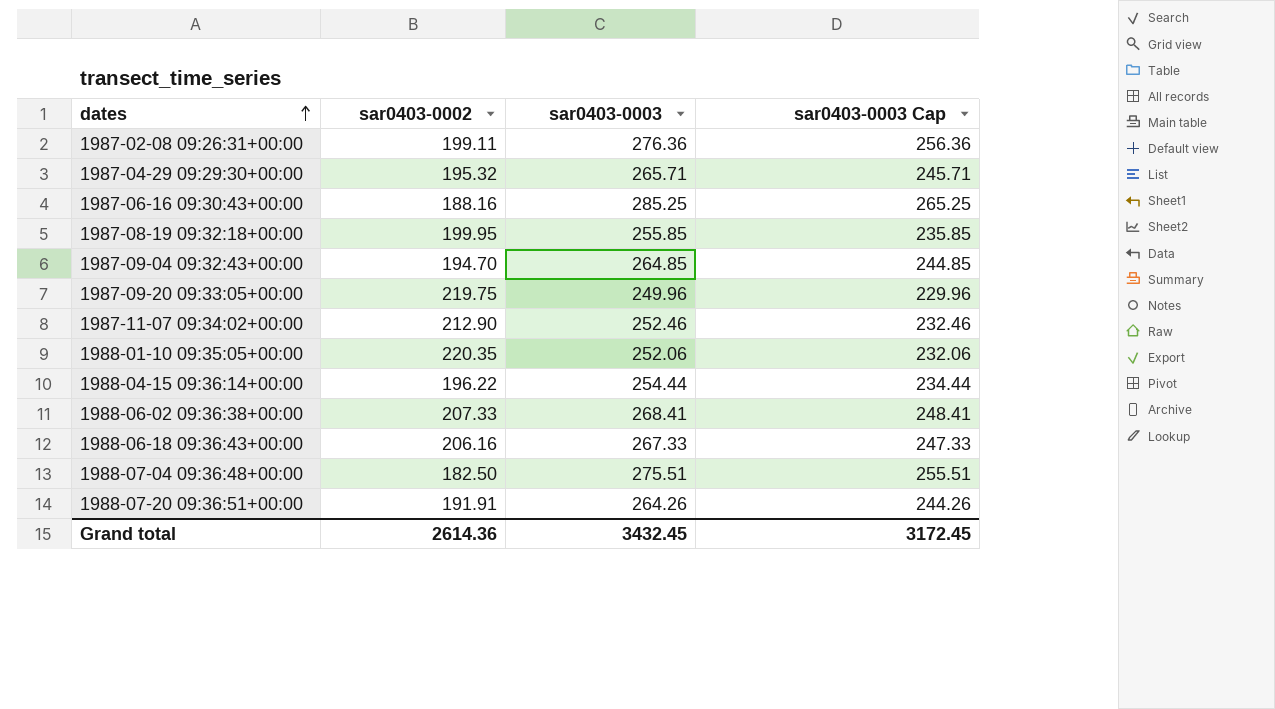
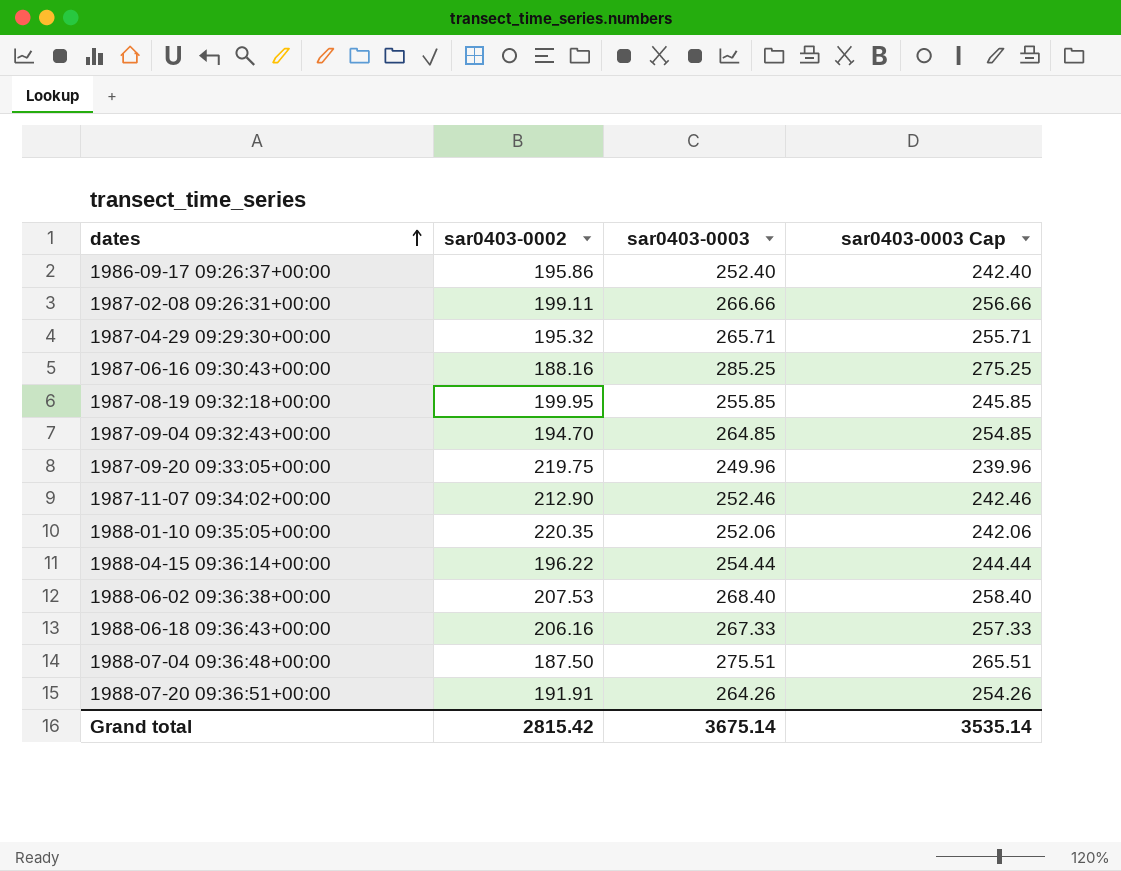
column sar0403-0003 Cap | formula: [sar0403-0003] - 20 -> [sar0403-0003] - 10
row 1986-09-17 09:26:37+00:00: none -> 195.86 | 252.40 | 242.40
1987-02-08 09:26:31+00:00 | sar0403-0003: 276.36 -> 266.66
1988-06-02 09:36:38+00:00 | sar0403-0002: 207.33 -> 207.53
1988-06-02 09:36:38+00:00 | sar0403-0003: 268.41 -> 268.40
1988-07-04 09:36:48+00:00 | sar0403-0002: 182.50 -> 187.50
Grand total | sar0403-0002: 2614.36 -> 2815.42
Grand total | sar0403-0003: 3432.45 -> 3675.14
Grand total | sar0403-0003 Cap: 3172.45 -> 3535.14

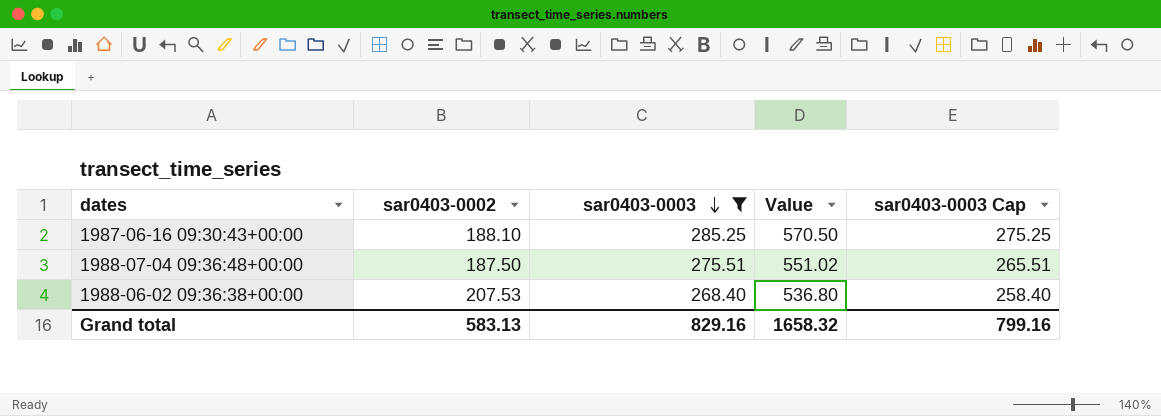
filter: none -> sar0403-0003 >= 268.40
row order: dates ascending -> sar0403-0003 descending
column Value | formula: none -> [sar0403-0003] * 2
1987-06-16 09:30:43+00:00 | sar0403-0002: 188.16 -> 188.10
Grand total | sar0403-0002: 2815.42 -> 583.13
Grand total | sar0403-0003: 3675.14 -> 829.16
Grand total | sar0403-0003 Cap: 3535.14 -> 799.16

